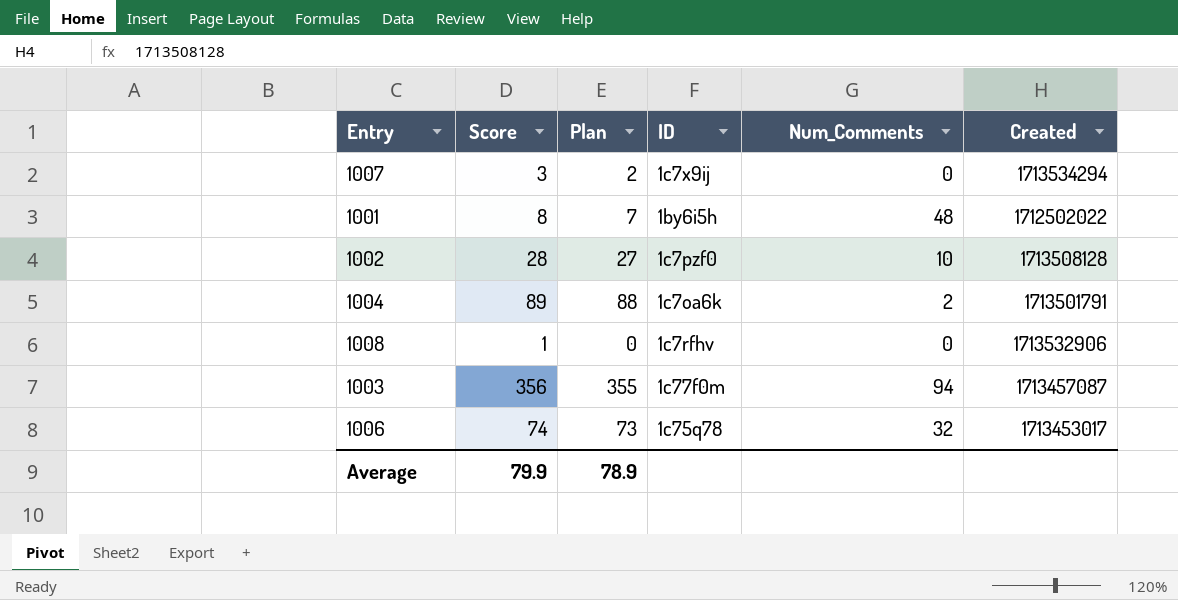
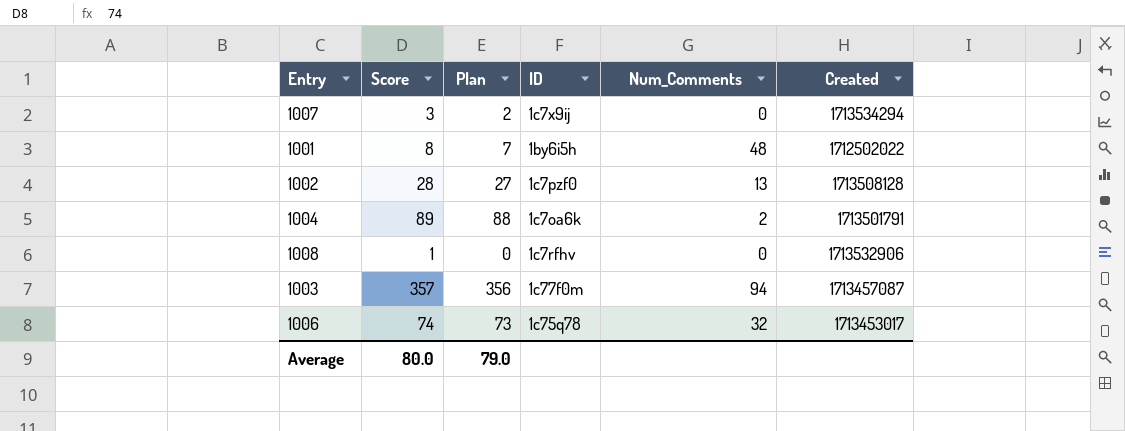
1002 | Num_Comments: 10 -> 13
1003 | Score: 356 -> 357
1003 | Plan: 355 -> 356
Average | Score: 79.9 -> 80.0
Average | Plan: 78.9 -> 79.0

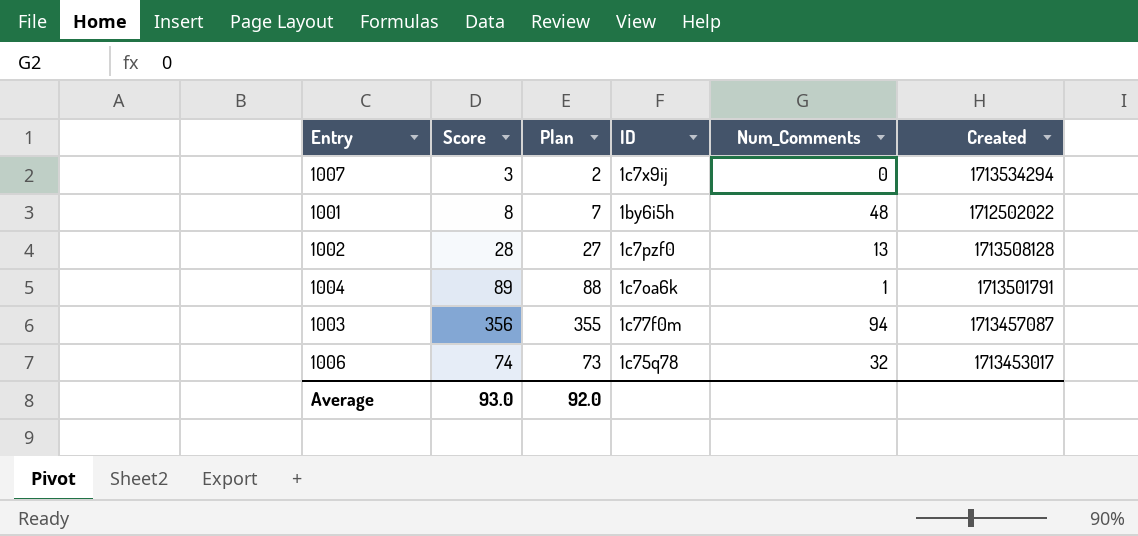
row 1008: 1 | 0 | 1c7rfhv | 0 | 1713532906 -> none
1004 | Num_Comments: 2 -> 1
1003 | Score: 357 -> 356
1003 | Plan: 356 -> 355
Average | Score: 80.0 -> 93.0
Average | Plan: 79.0 -> 92.0

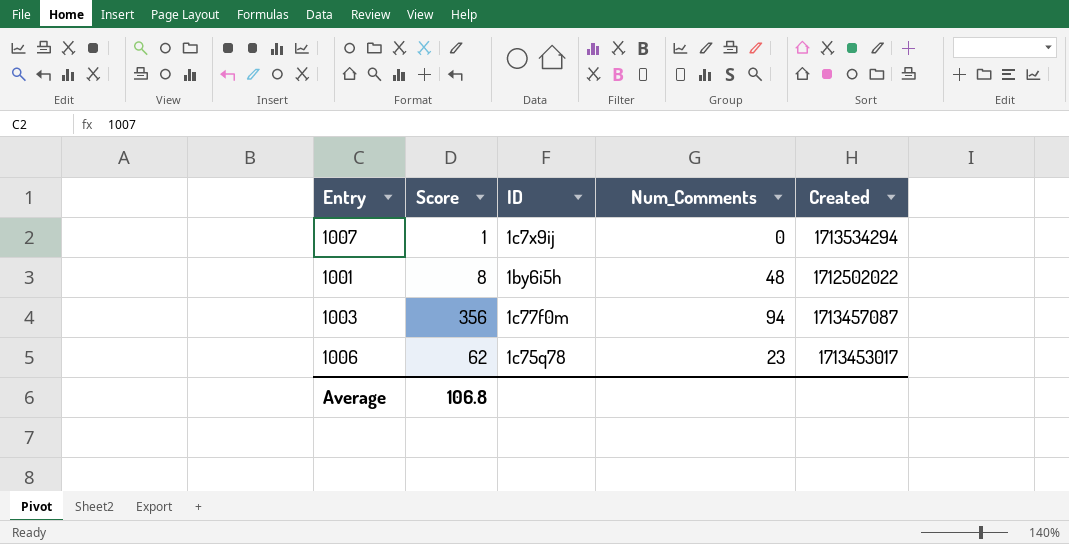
column Plan | formula: [Score] - 1 -> none
row 1002: 28 | 27 | 1c7pzf0 | 13 | 1713508128 -> none
row 1004: 89 | 88 | 1c7oa6k | 1 | 1713501791 -> none
1007 | Score: 3 -> 1
1006 | Score: 74 -> 62
1006 | Num_Comments: 32 -> 23
Average | Score: 93.0 -> 106.8

